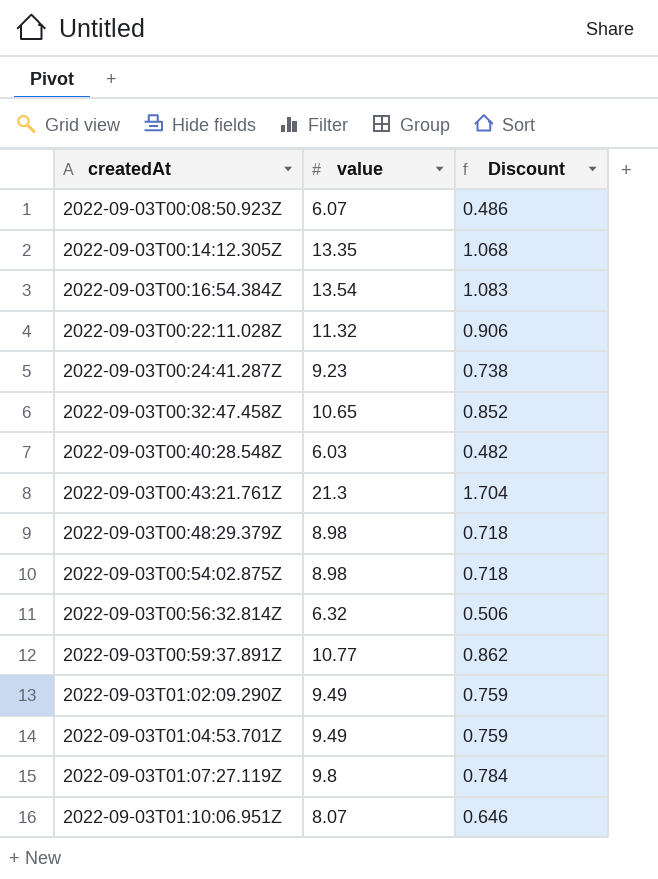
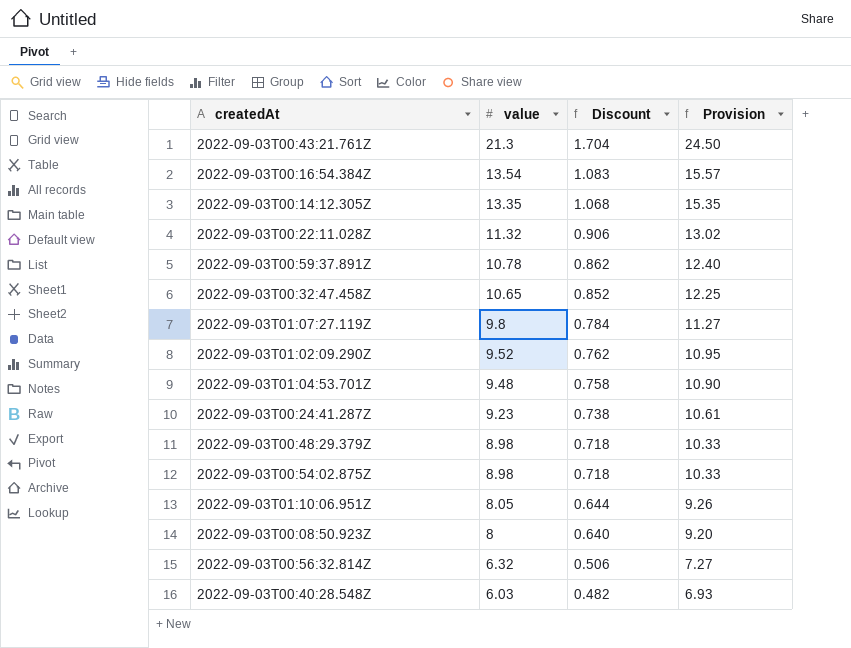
row order: createdAt ascending -> value descending
column Provision | formula: none -> [value] * 1.15
2022-09-03T00:59:37.891Z | value: 10.77 -> 10.78
2022-09-03T01:02:09.290Z | value: 9.49 -> 9.52
2022-09-03T01:02:09.290Z | Discount: 0.759 -> 0.762
2022-09-03T01:04:53.701Z | value: 9.49 -> 9.48
2022-09-03T01:04:53.701Z | Discount: 0.759 -> 0.758
2022-09-03T01:10:06.951Z | value: 8.07 -> 8.05
2022-09-03T01:10:06.951Z | Discount: 0.646 -> 0.644
2022-09-03T00:08:50.923Z | value: 6.07 -> 8
2022-09-03T00:08:50.923Z | Discount: 0.486 -> 0.640

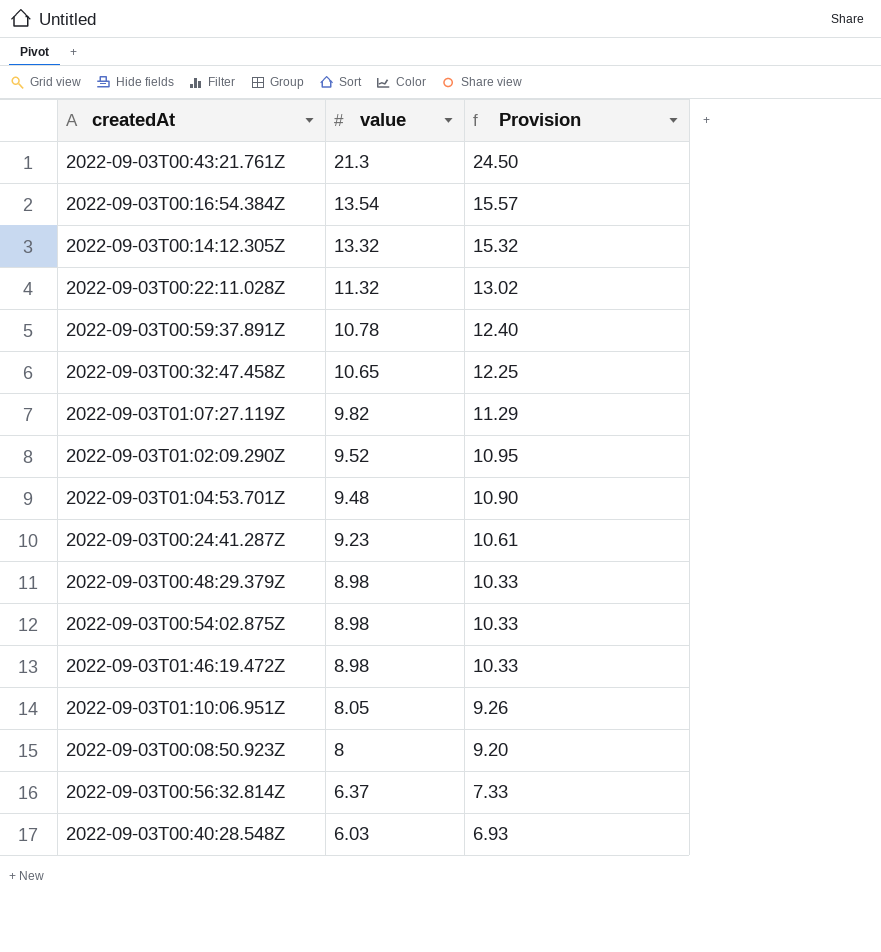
column Discount | formula: [value] * 0.08 -> none
2022-09-03T00:14:12.305Z | value: 13.35 -> 13.32
2022-09-03T00:14:12.305Z | Provision: 15.35 -> 15.32
2022-09-03T01:07:27.119Z | value: 9.8 -> 9.82
2022-09-03T01:07:27.119Z | Provision: 11.27 -> 11.29
row 2022-09-03T01:46:19.472Z: none -> 8.98 | 10.33
2022-09-03T00:56:32.814Z | value: 6.32 -> 6.37
2022-09-03T00:56:32.814Z | Provision: 7.27 -> 7.33

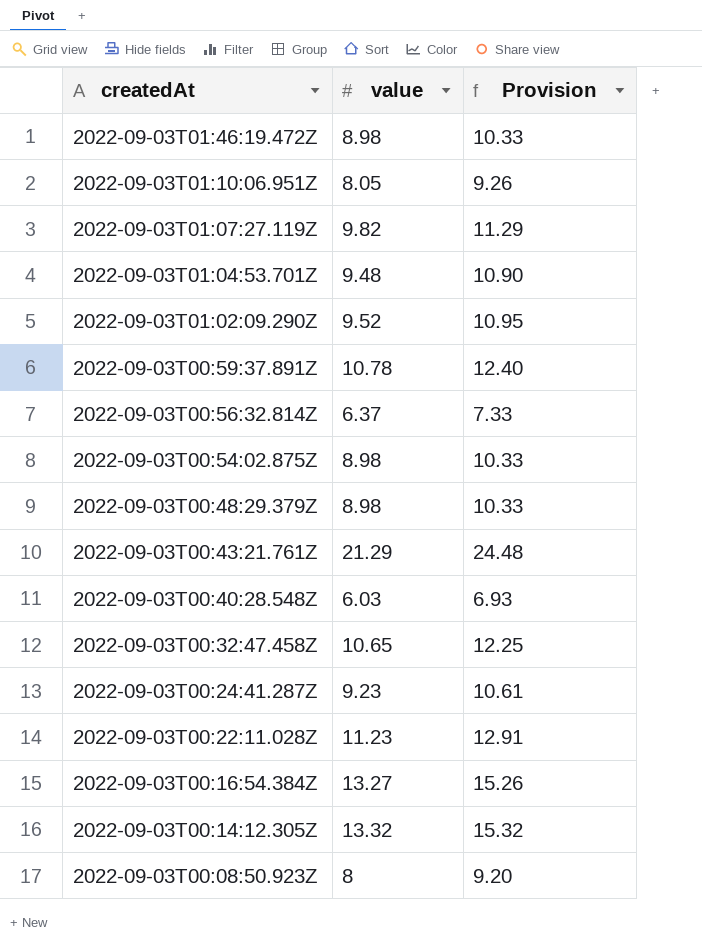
row order: value descending -> createdAt descending
2022-09-03T00:43:21.761Z | value: 21.3 -> 21.29
2022-09-03T00:43:21.761Z | Provision: 24.50 -> 24.48
2022-09-03T00:22:11.028Z | value: 11.32 -> 11.23
2022-09-03T00:22:11.028Z | Provision: 13.02 -> 12.91
2022-09-03T00:16:54.384Z | value: 13.54 -> 13.27
2022-09-03T00:16:54.384Z | Provision: 15.57 -> 15.26

